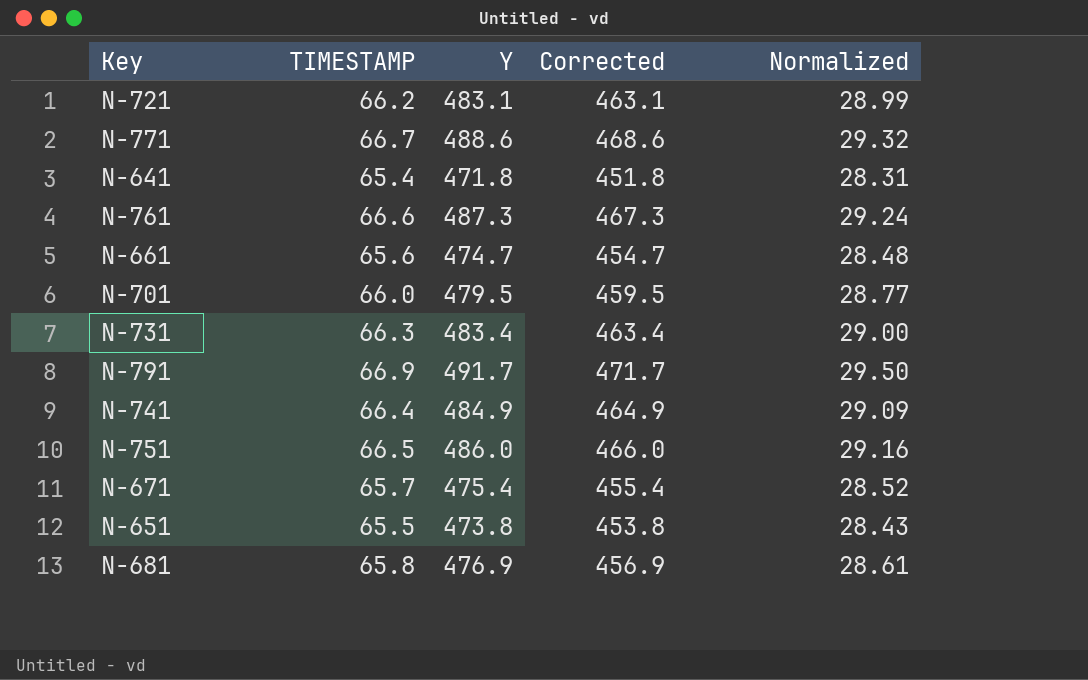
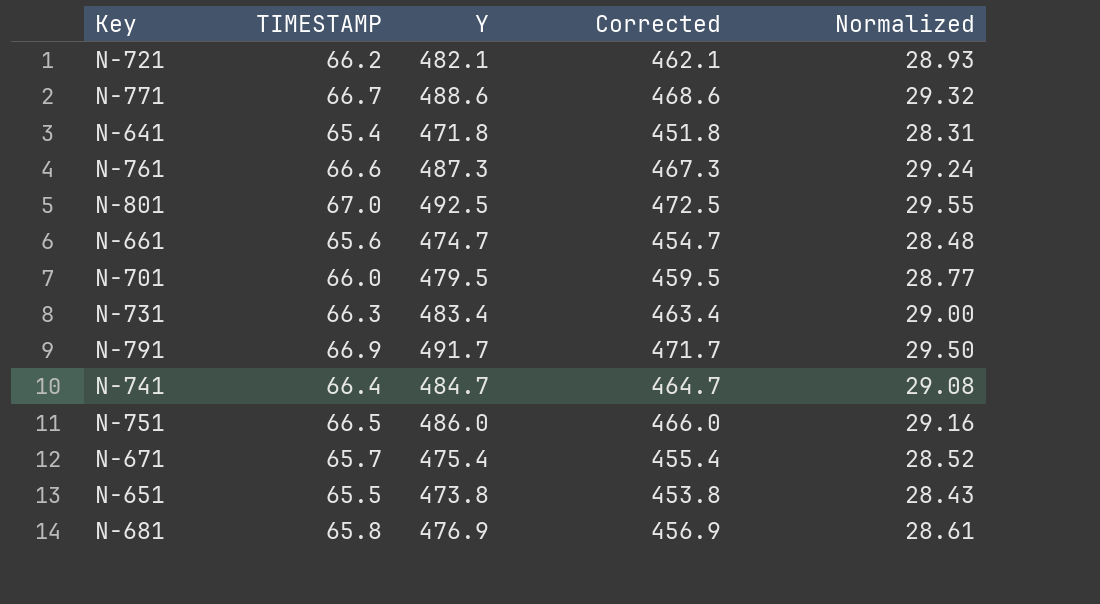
N-721 | Y: 483.1 -> 482.1
N-721 | Corrected: 463.1 -> 462.1
N-721 | Normalized: 28.99 -> 28.93
row N-801: none -> 67.0 | 492.5 | 472.5 | 29.55
N-741 | Y: 484.9 -> 484.7
N-741 | Corrected: 464.9 -> 464.7
N-741 | Normalized: 29.09 -> 29.08

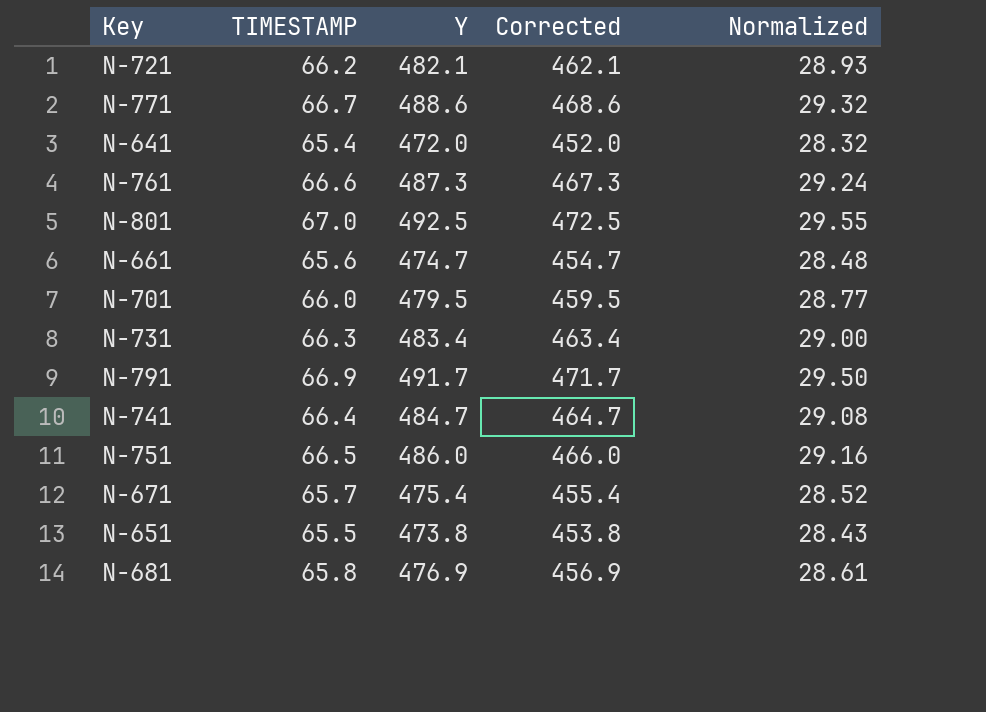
N-641 | Y: 471.8 -> 472.0
N-641 | Corrected: 451.8 -> 452.0
N-641 | Normalized: 28.31 -> 28.32

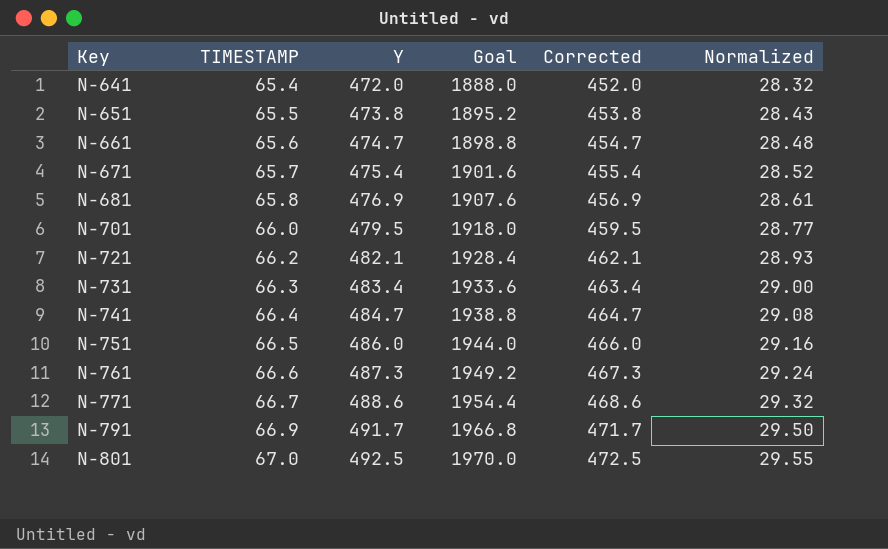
row order: none -> Key ascending
column Goal | formula: none -> [Y] * 4

